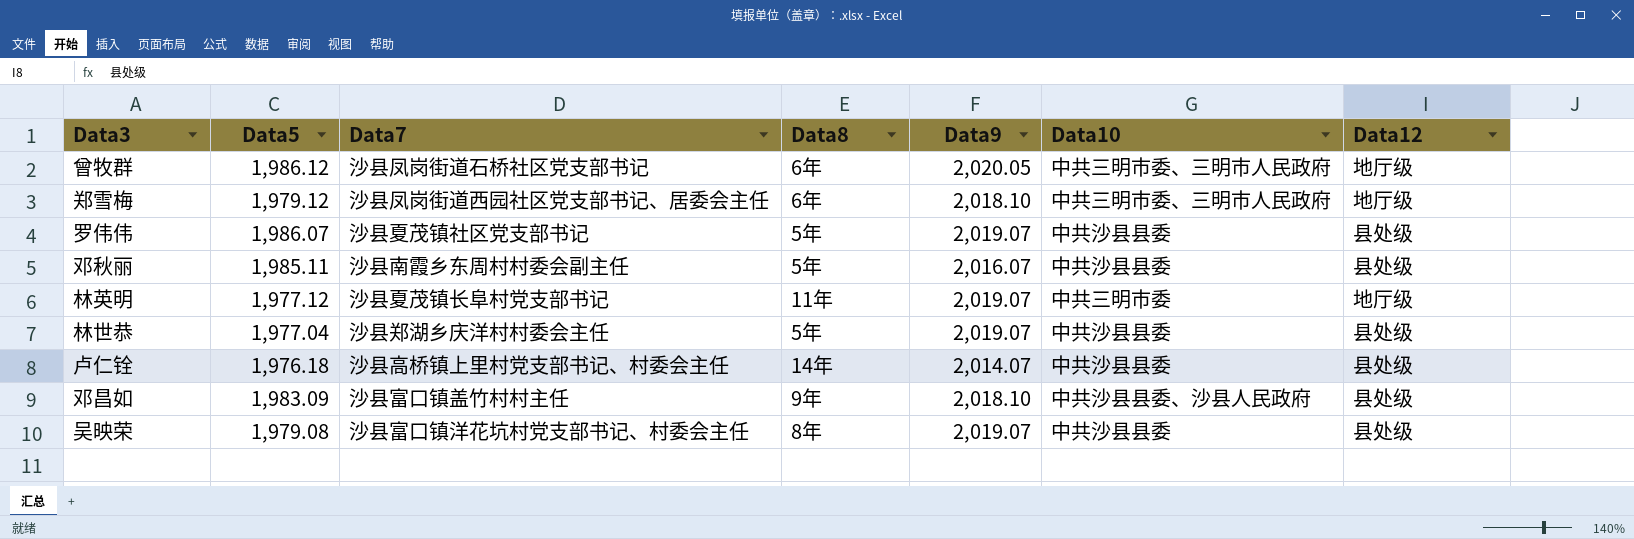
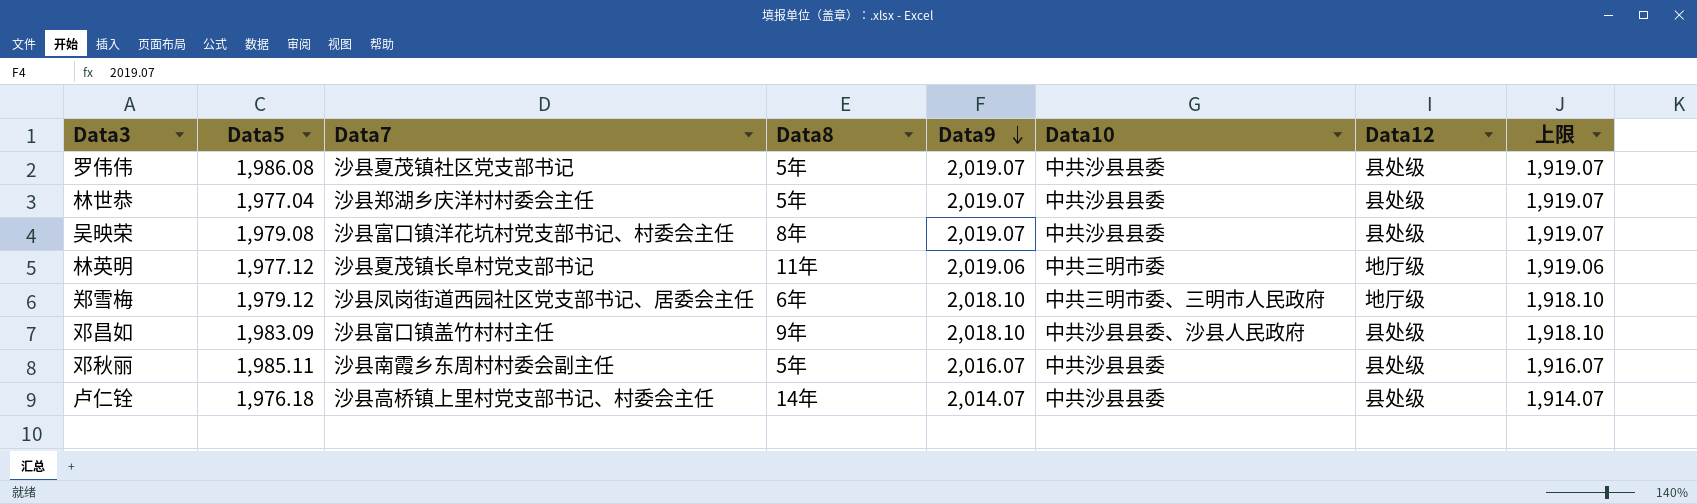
row order: none -> Data9 descending
column 上限 | formula: none -> [Data9] - 100
row 曾牧群: 1,986.12 | 沙县凤岗街道石桥社区党支部书记 | 6年 | 2,020.05 | 中共三明市委、三明市人民政府 | 地厅级 -> none
罗伟伟 | Data5: 1,986.07 -> 1,986.08
林英明 | Data9: 2,019.07 -> 2,019.06

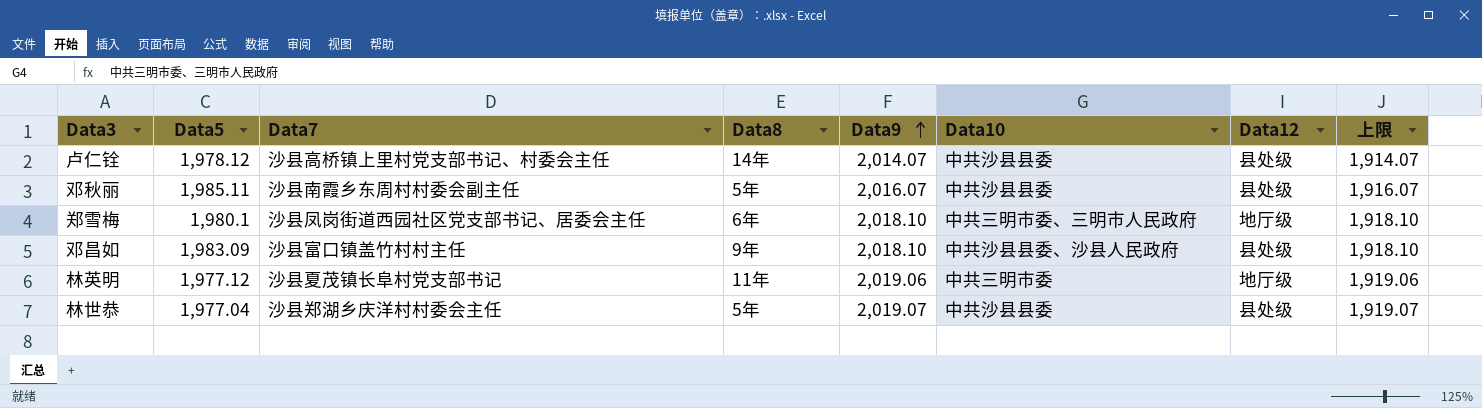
row order: Data9 descending -> Data9 ascending
row 罗伟伟: 1,986.08 | 沙县夏茂镇社区党支部书记 | 5年 | 2,019.07 | 中共沙县县委 | 县处级 | 1,919.07 -> none
row 吴映荣: 1,979.08 | 沙县富口镇洋花坑村党支部书记、村委会主任 | 8年 | 2,019.07 | 中共沙县县委 | 县处级 | 1,919.07 -> none
卢仁铨 | Data5: 1,976.18 -> 1,978.12
郑雪梅 | Data5: 1,979.12 -> 1,980.1

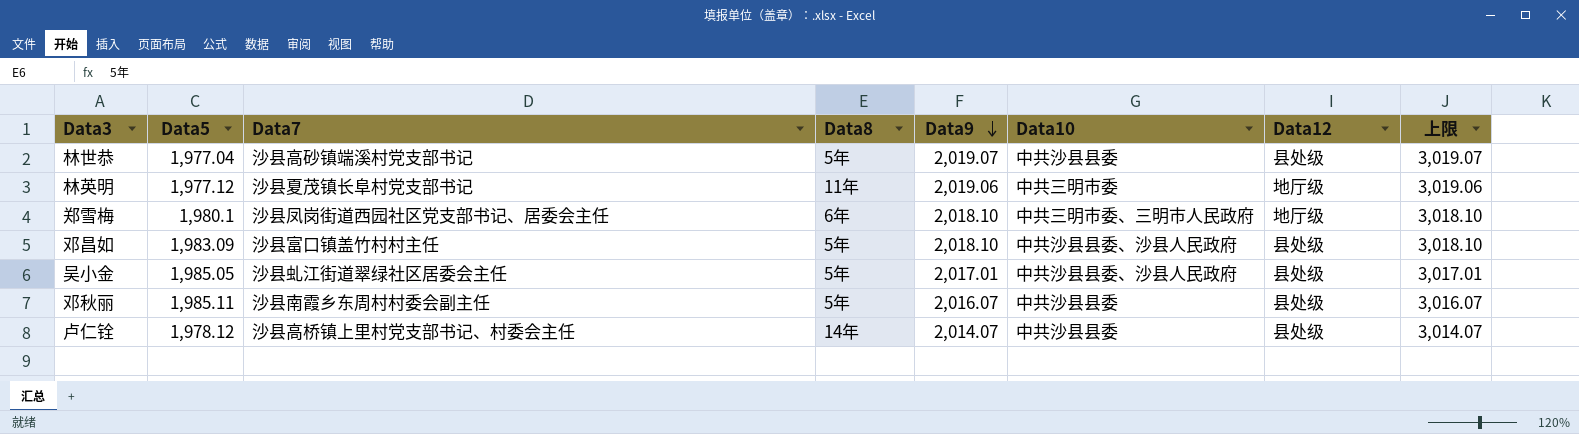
row order: Data9 ascending -> Data9 descending
column 上限 | formula: [Data9] - 100 -> [Data9] + 1000
林世恭 | Data7: 沙县郑湖乡庆洋村村委会主任 -> 沙县高砂镇端溪村党支部书记
邓昌如 | Data8: 9年 -> 5年
row 吴小金: none -> 1,985.05 | 沙县虬江街道翠绿社区居委会主任 | 5年 | 2,017.01 | 中共沙县县委、沙县人民政府 | 县处级 | 3,017.01

